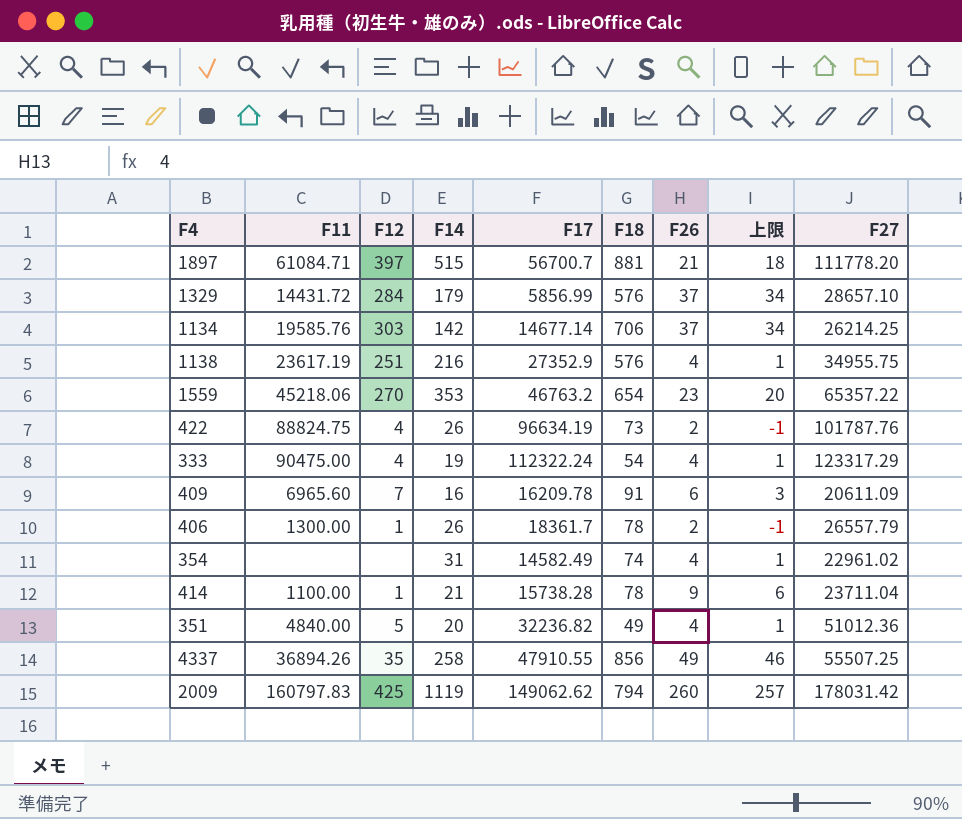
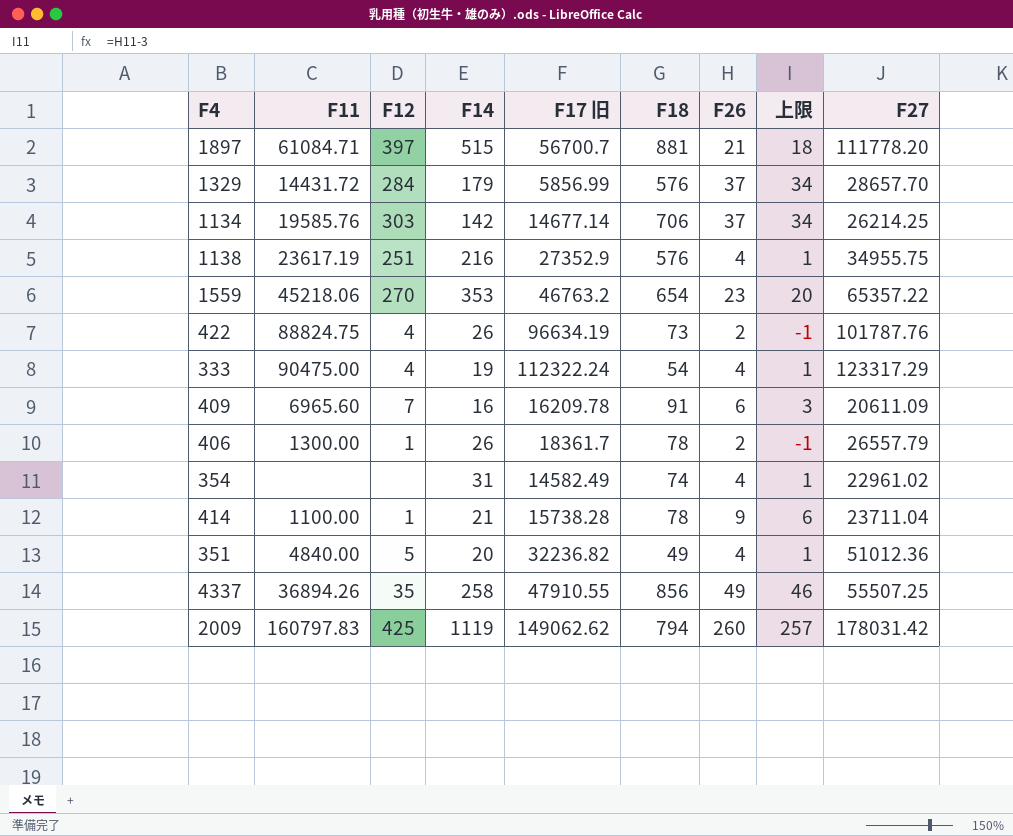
column name: F17 -> F17 旧
1329 | F27: 28657.10 -> 28657.70

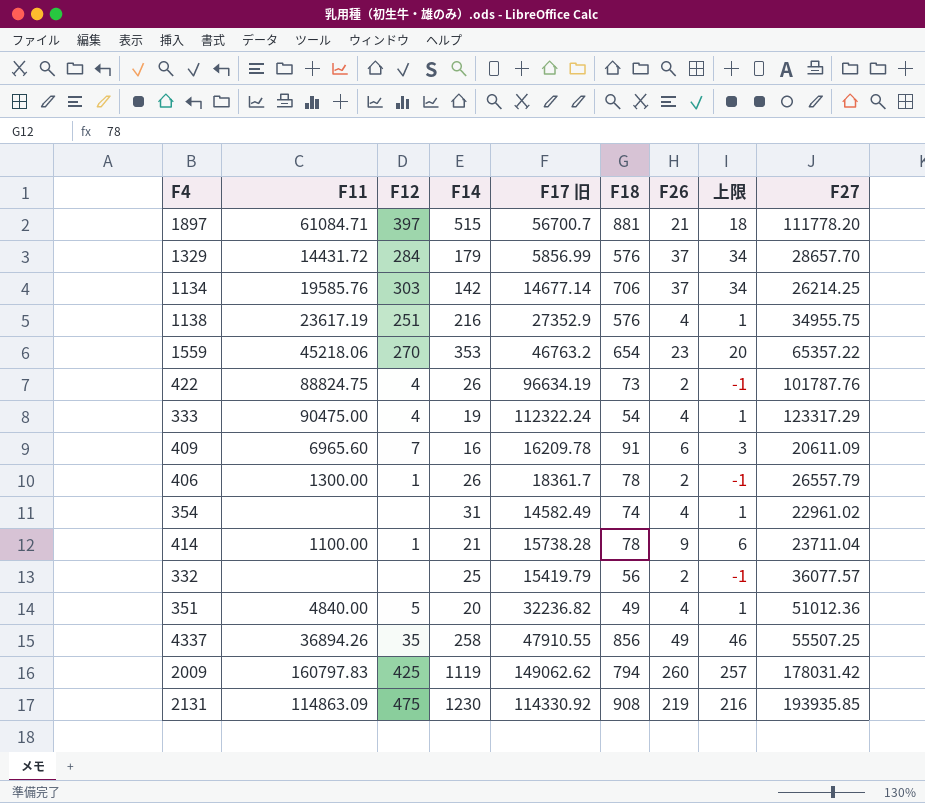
row 332: none -> none | none | 25 | 15419.79 | 56 | 2 | -1 | 36077.57
row 2131: none -> 114863.09 | 475 | 1230 | 114330.92 | 908 | 219 | 216 | 193935.85

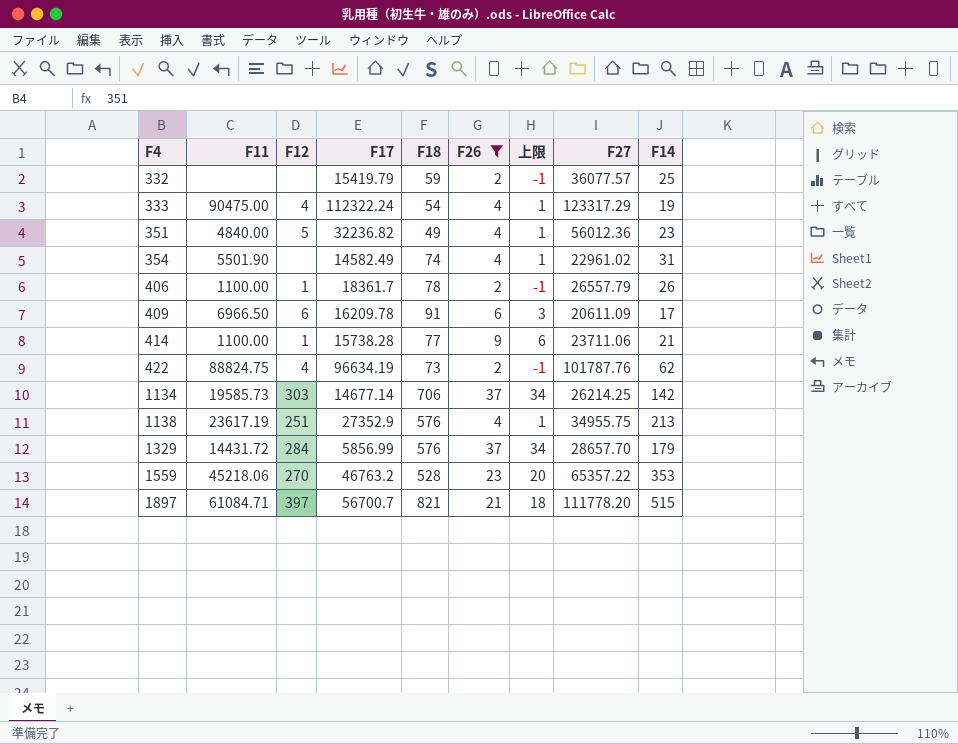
filter: none -> F26 <= 37
row order: none -> F4 ascending
column name: F17 旧 -> F17
column F14 | position: 4 -> 9
332 | F18: 56 -> 59
351 | F27: 51012.36 -> 56012.36
351 | F14: 20 -> 23
354 | F11: none -> 5501.90
406 | F11: 1300.00 -> 1100.00
409 | F11: 6965.60 -> 6966.50
409 | F12: 7 -> 6
409 | F14: 16 -> 17
414 | F18: 78 -> 77
414 | F27: 23711.04 -> 23711.06
422 | F14: 26 -> 62
1134 | F11: 19585.76 -> 19585.73
1138 | F14: 216 -> 213
1559 | F18: 654 -> 528
1897 | F18: 881 -> 821

